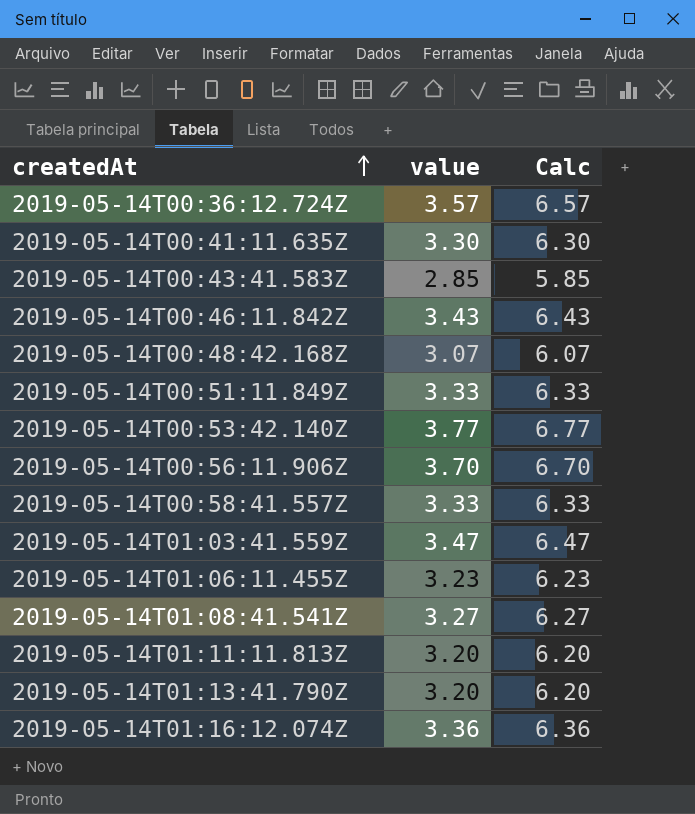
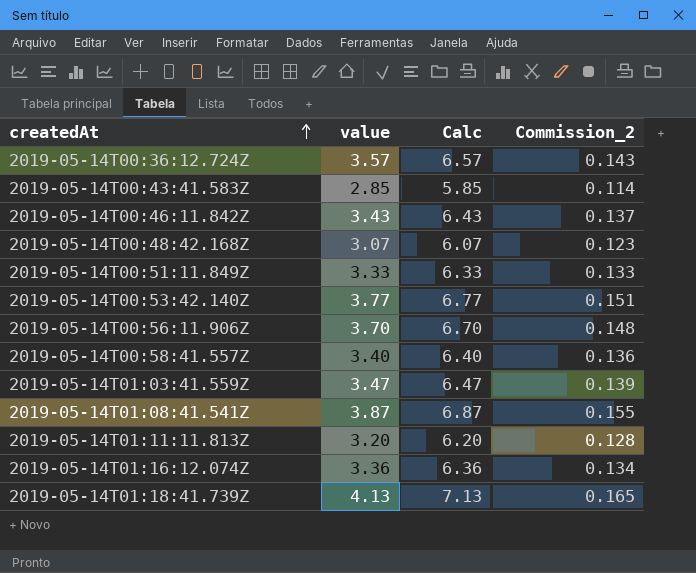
column Commission_2 | formula: none -> [value] * 0.04
row 2019-05-14T00:41:11.635Z: 3.30 | 6.30 -> none
row 2019-05-14T01:06:11.455Z: 3.23 | 6.23 -> none
row 2019-05-14T01:13:41.790Z: 3.20 | 6.20 -> none
2019-05-14T00:58:41.557Z | value: 3.33 -> 3.40
2019-05-14T00:58:41.557Z | Calc: 6.33 -> 6.40
2019-05-14T01:08:41.541Z | value: 3.27 -> 3.87
2019-05-14T01:08:41.541Z | Calc: 6.27 -> 6.87
row 2019-05-14T01:18:41.739Z: none -> 4.13 | 7.13 | 0.165

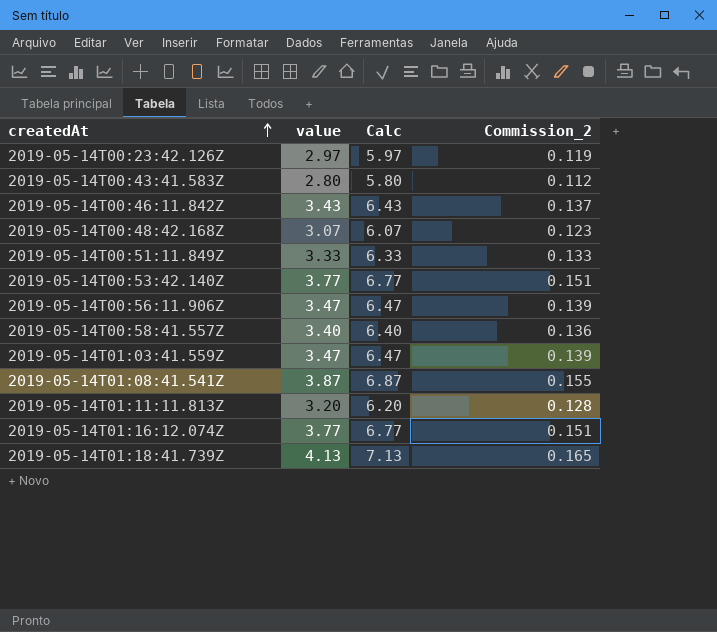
row 2019-05-14T00:36:12.724Z: 3.57 | 6.57 | 0.143 -> none
row 2019-05-14T00:23:42.126Z: none -> 2.97 | 5.97 | 0.119
2019-05-14T00:43:41.583Z | value: 2.85 -> 2.80
2019-05-14T00:43:41.583Z | Calc: 5.85 -> 5.80
2019-05-14T00:43:41.583Z | Commission_2: 0.114 -> 0.112
2019-05-14T00:56:11.906Z | value: 3.70 -> 3.47
2019-05-14T00:56:11.906Z | Calc: 6.70 -> 6.47
2019-05-14T00:56:11.906Z | Commission_2: 0.148 -> 0.139
2019-05-14T01:16:12.074Z | value: 3.36 -> 3.77
2019-05-14T01:16:12.074Z | Calc: 6.36 -> 6.77
2019-05-14T01:16:12.074Z | Commission_2: 0.134 -> 0.151

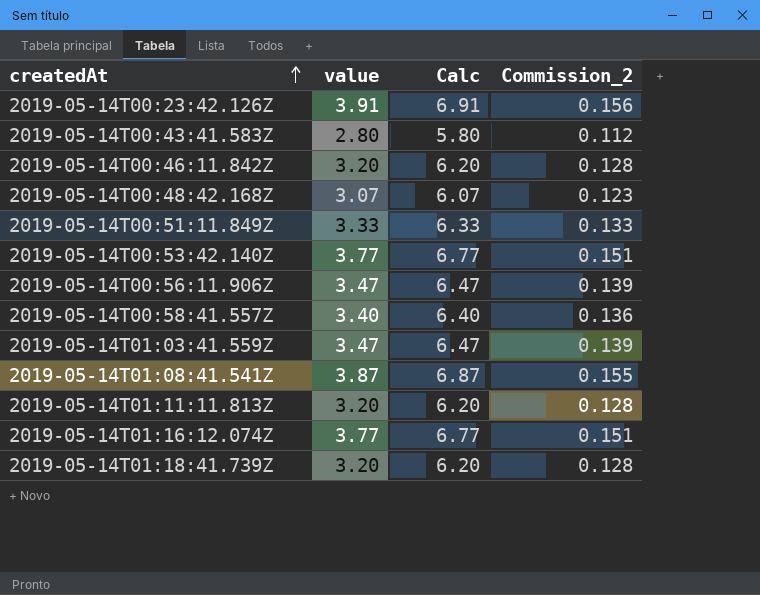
2019-05-14T00:23:42.126Z | value: 2.97 -> 3.91
2019-05-14T00:23:42.126Z | Calc: 5.97 -> 6.91
2019-05-14T00:23:42.126Z | Commission_2: 0.119 -> 0.156
2019-05-14T00:46:11.842Z | value: 3.43 -> 3.20
2019-05-14T00:46:11.842Z | Calc: 6.43 -> 6.20
2019-05-14T00:46:11.842Z | Commission_2: 0.137 -> 0.128
2019-05-14T01:18:41.739Z | value: 4.13 -> 3.20
2019-05-14T01:18:41.739Z | Calc: 7.13 -> 6.20
2019-05-14T01:18:41.739Z | Commission_2: 0.165 -> 0.128

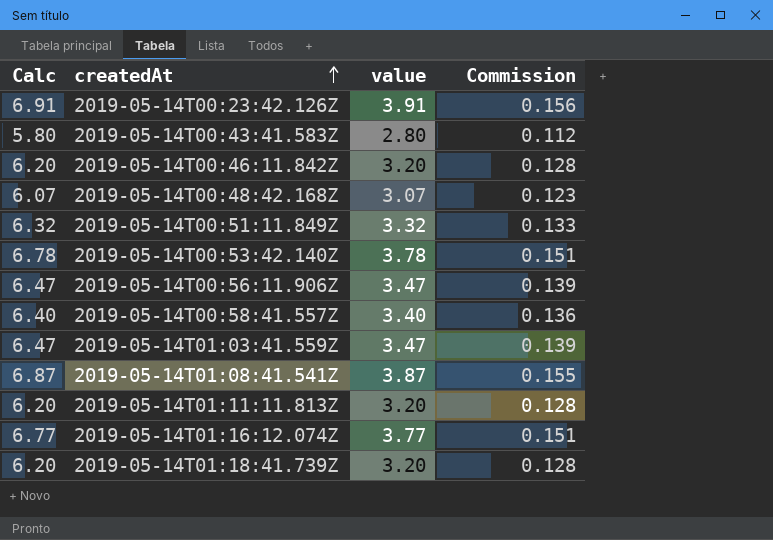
column Calc | position: 3 -> 1
column name: Commission_2 -> Commission
2019-05-14T00:51:11.849Z | Calc: 6.33 -> 6.32
2019-05-14T00:51:11.849Z | value: 3.33 -> 3.32
2019-05-14T00:53:42.140Z | Calc: 6.77 -> 6.78
2019-05-14T00:53:42.140Z | value: 3.77 -> 3.78

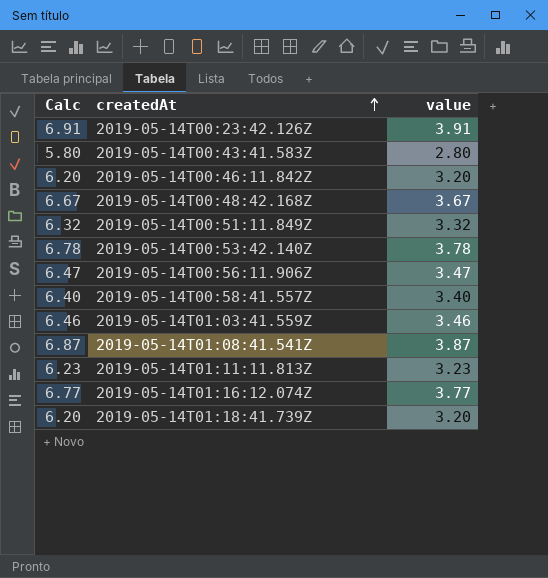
column Commission | formula: [value] * 0.04 -> none
2019-05-14T00:48:42.168Z | Calc: 6.07 -> 6.67
2019-05-14T00:48:42.168Z | value: 3.07 -> 3.67
2019-05-14T01:03:41.559Z | Calc: 6.47 -> 6.46
2019-05-14T01:03:41.559Z | value: 3.47 -> 3.46
2019-05-14T01:11:11.813Z | Calc: 6.20 -> 6.23
2019-05-14T01:11:11.813Z | value: 3.20 -> 3.23

